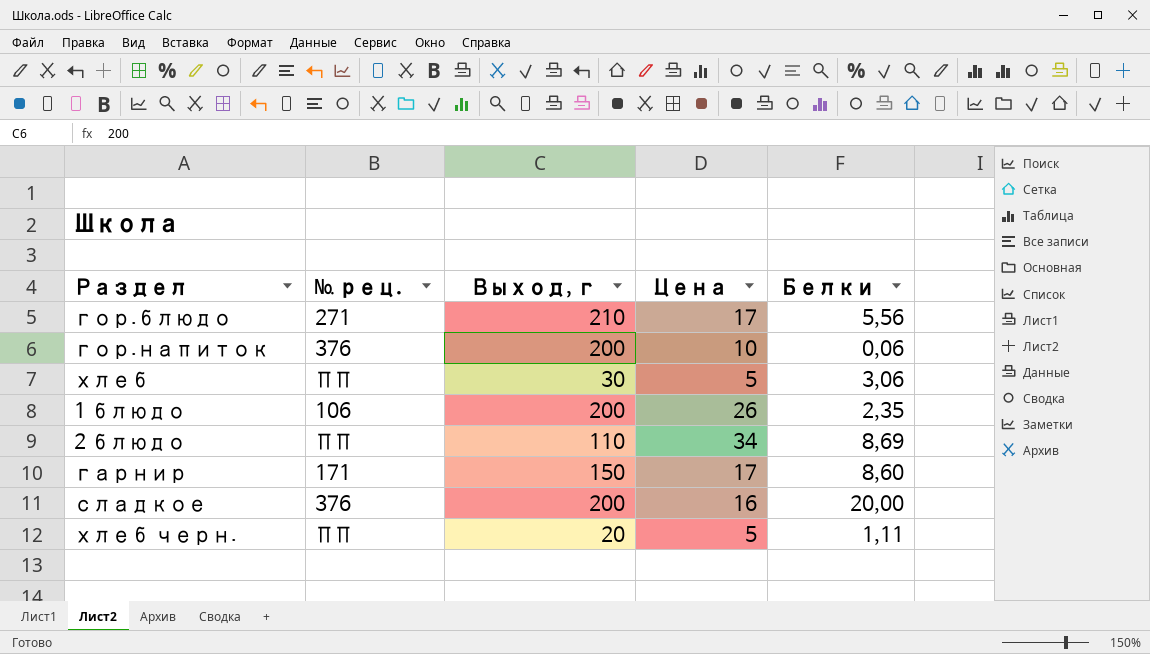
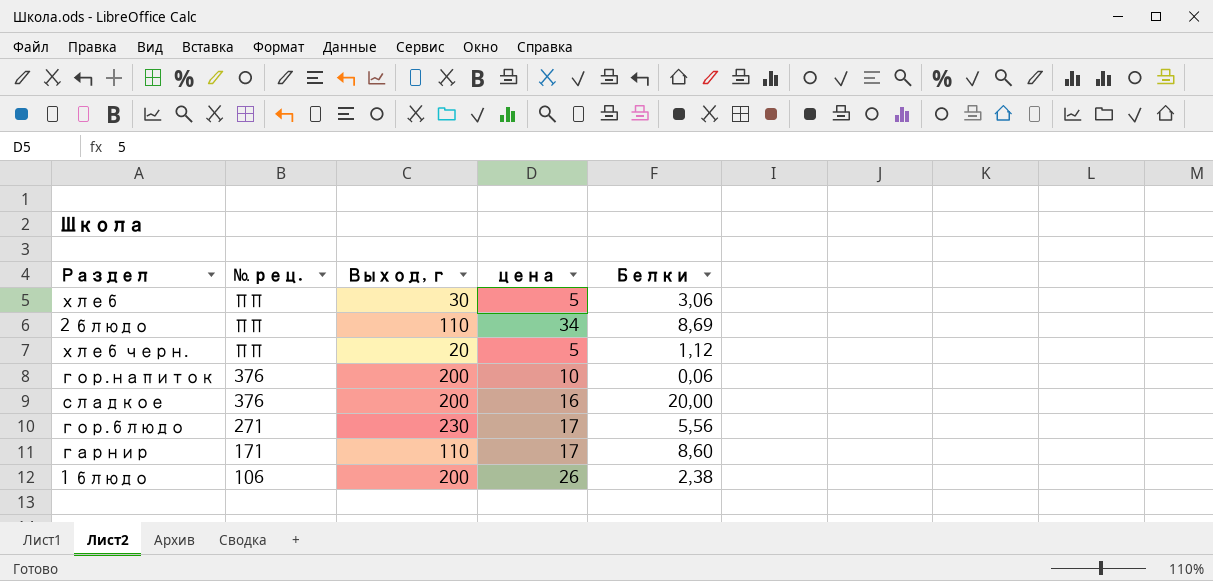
row order: none -> № рец. descending
column name: Цена -> цена
хлеб черн. | Белки: 1,11 -> 1,12
гор.блюдо | Выход, г: 210 -> 230
гарнир | Выход, г: 150 -> 110
1 блюдо | Белки: 2,35 -> 2,38

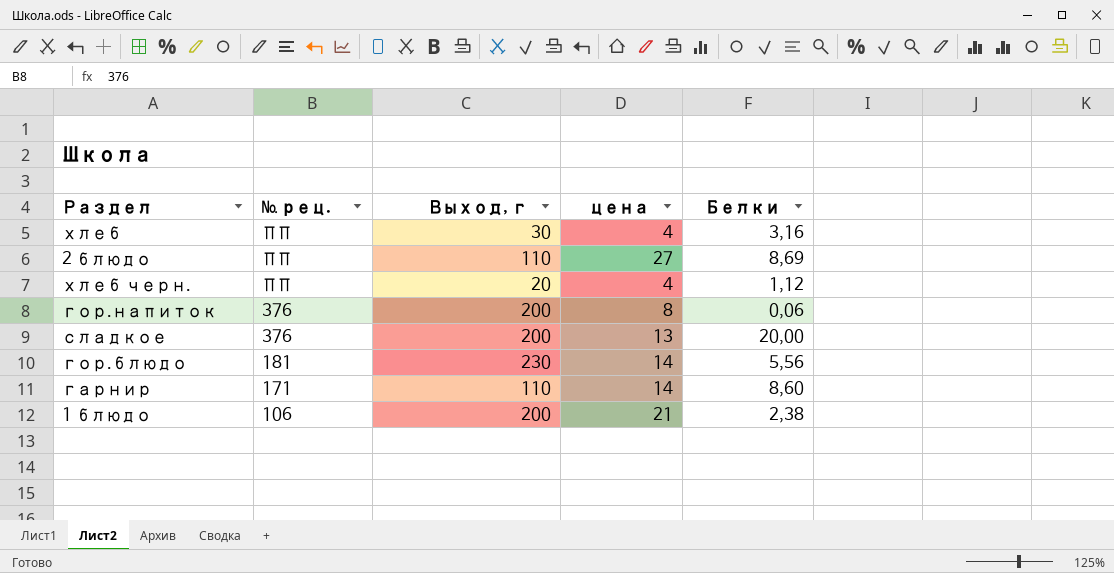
хлеб | цена: 5 -> 4
хлеб | Белки: 3,06 -> 3,16
2 блюдо | цена: 34 -> 27
хлеб черн. | цена: 5 -> 4
гор.напиток | цена: 10 -> 8
сладкое | цена: 16 -> 13
гор.блюдо | № рец.: 271 -> 181
гор.блюдо | цена: 17 -> 14
гарнир | цена: 17 -> 14
1 блюдо | цена: 26 -> 21

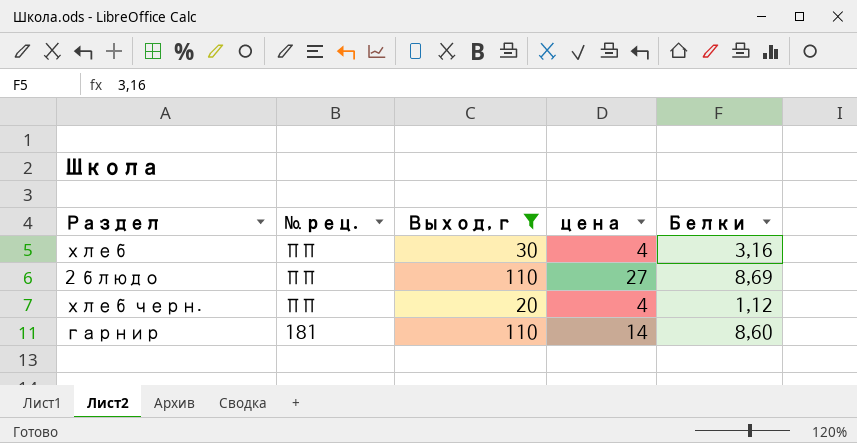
filter: none -> Выход, г <= 110
гарнир | № рец.: 171 -> 181

